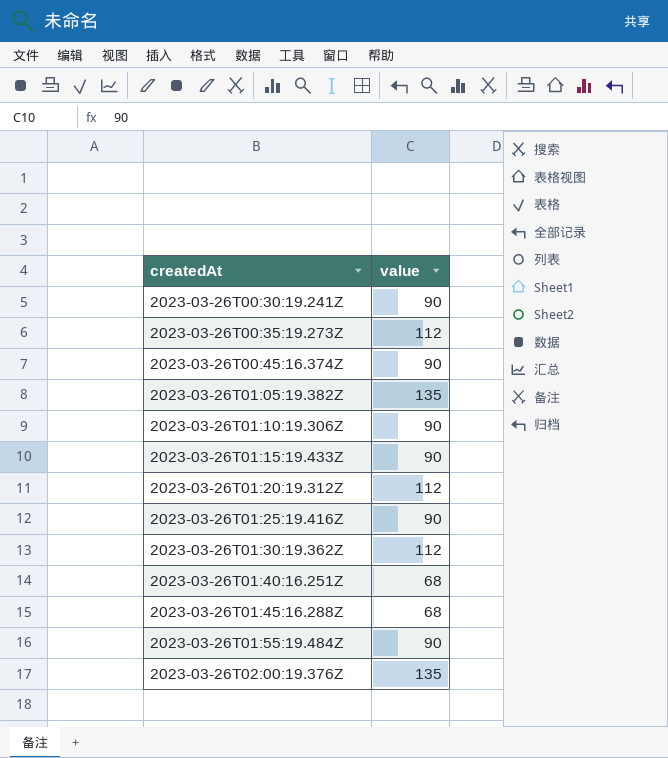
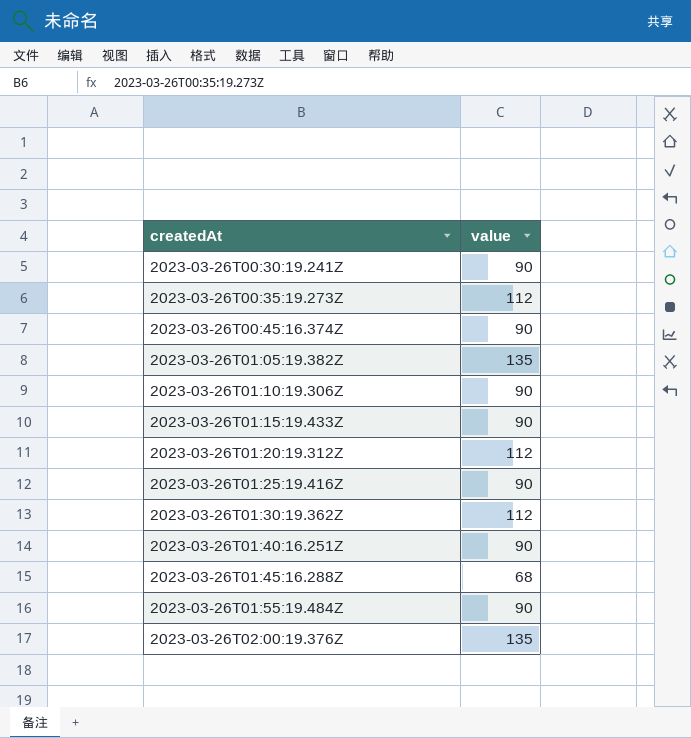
2023-03-26T01:40:16.251Z | value: 68 -> 90

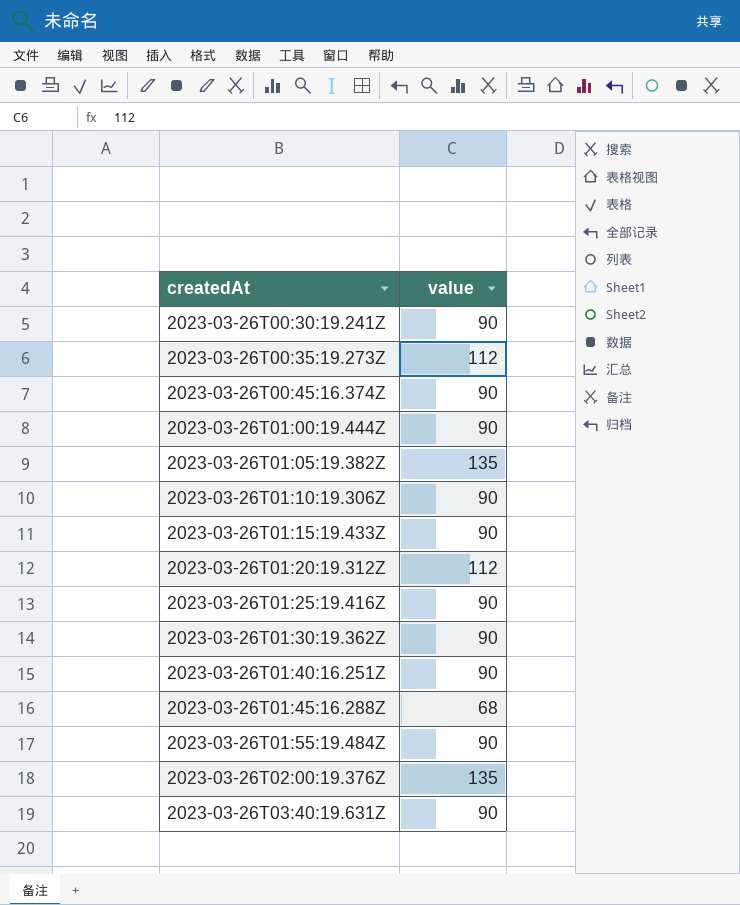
row 2023-03-26T01:00:19.444Z: none -> 90
2023-03-26T01:30:19.362Z | value: 112 -> 90
row 2023-03-26T03:40:19.631Z: none -> 90

